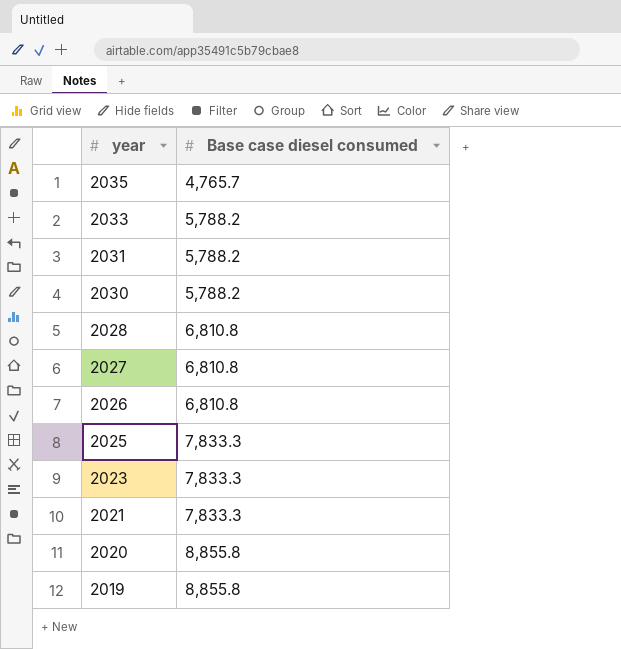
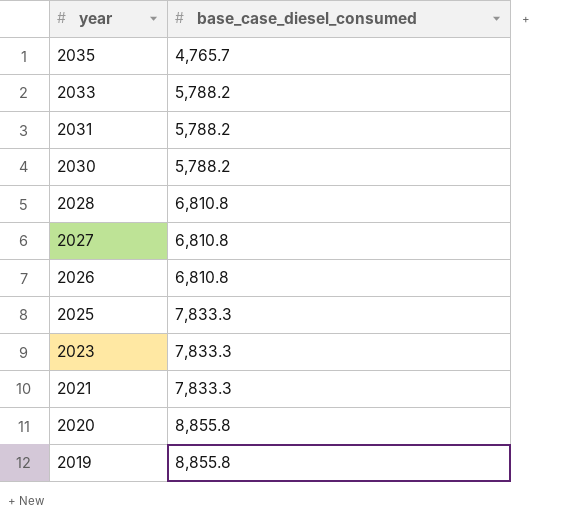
column name: Base case diesel consumed -> base_case_diesel_consumed

